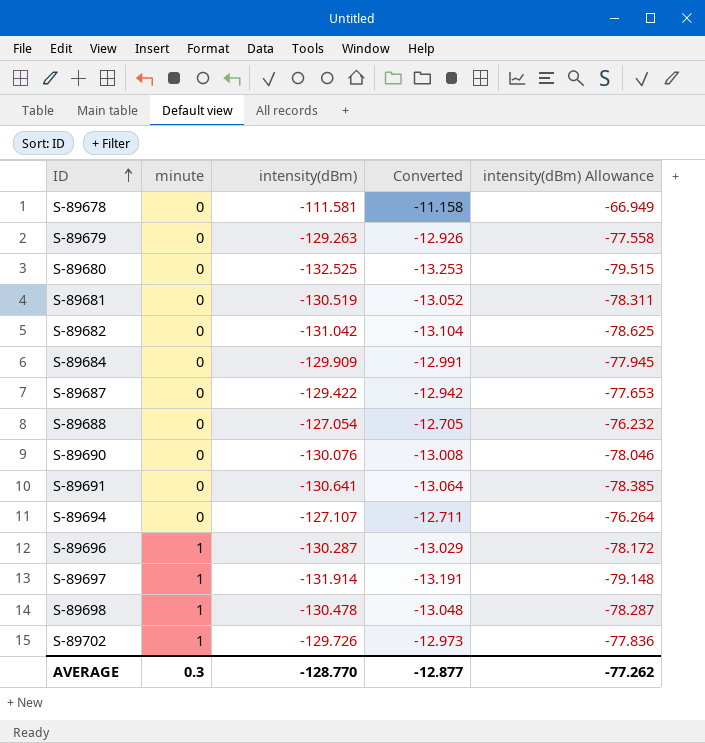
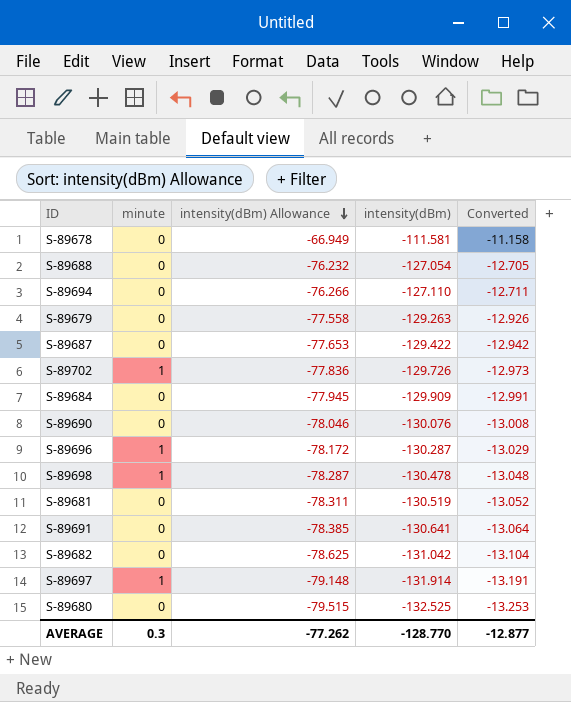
row order: ID ascending -> intensity(dBm) Allowance descending
column intensity(dBm) Allowance | position: 5 -> 3
S-89694 | intensity(dBm) Allowance: -76.264 -> -76.266
S-89694 | intensity(dBm): -127.107 -> -127.110

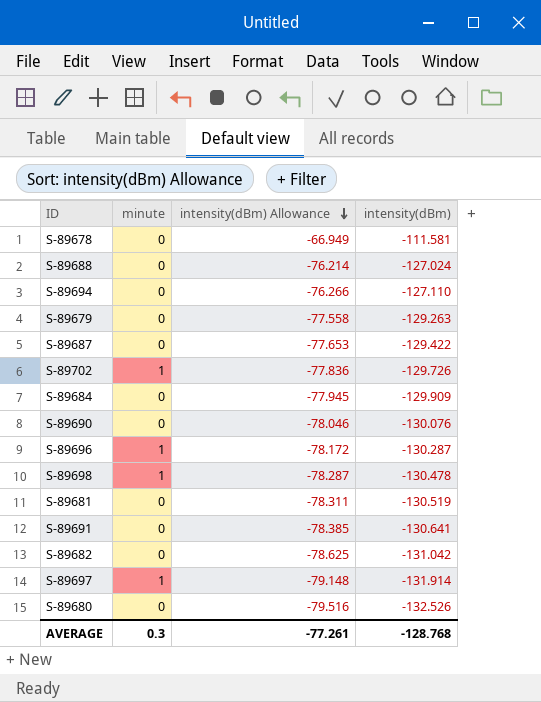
column Converted | formula: [intensity(dBm)] * 0.1 -> none
S-89688 | intensity(dBm) Allowance: -76.232 -> -76.214
S-89688 | intensity(dBm): -127.054 -> -127.024
S-89680 | intensity(dBm) Allowance: -79.515 -> -79.516
S-89680 | intensity(dBm): -132.525 -> -132.526
AVERAGE | intensity(dBm) Allowance: -77.262 -> -77.261
AVERAGE | intensity(dBm): -128.770 -> -128.768

